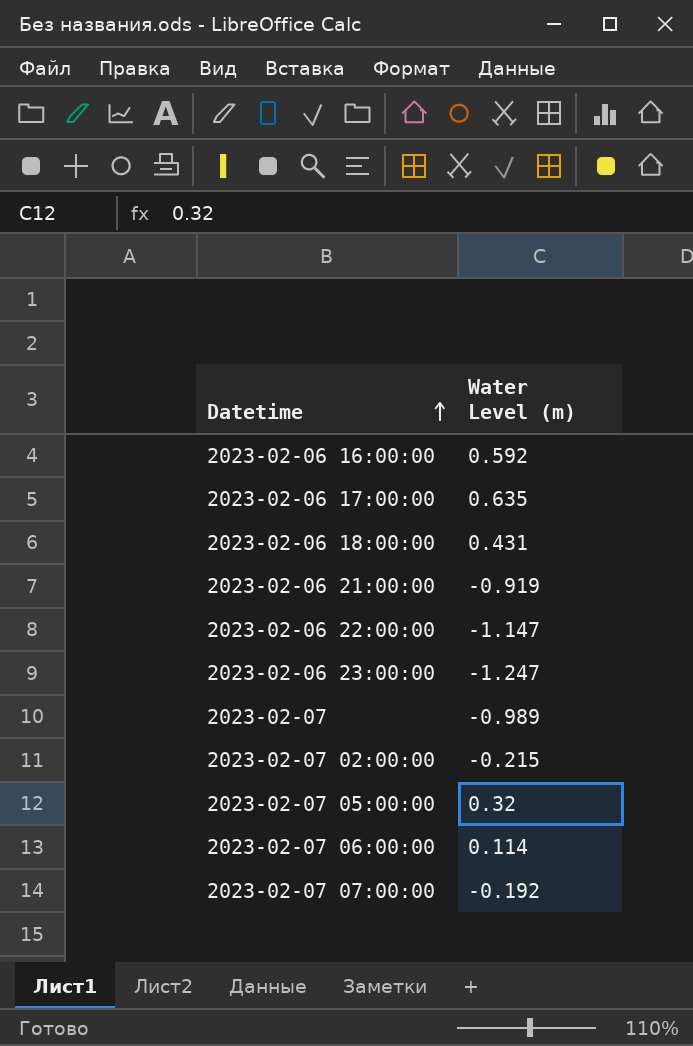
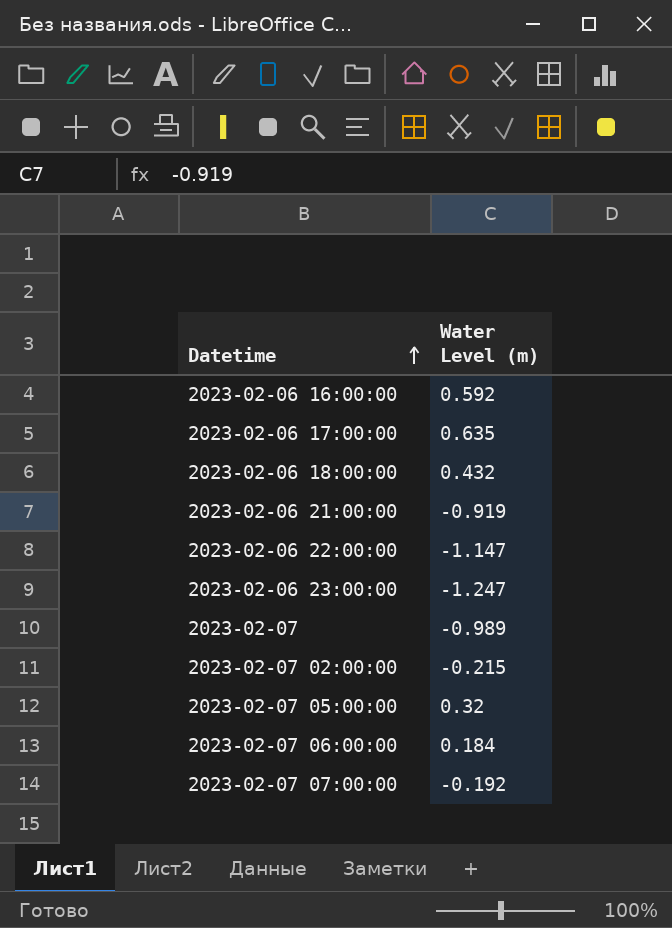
2023-02-06 18:00:00 | Water Level (m): 0.431 -> 0.432
2023-02-07 06:00:00 | Water Level (m): 0.114 -> 0.184

